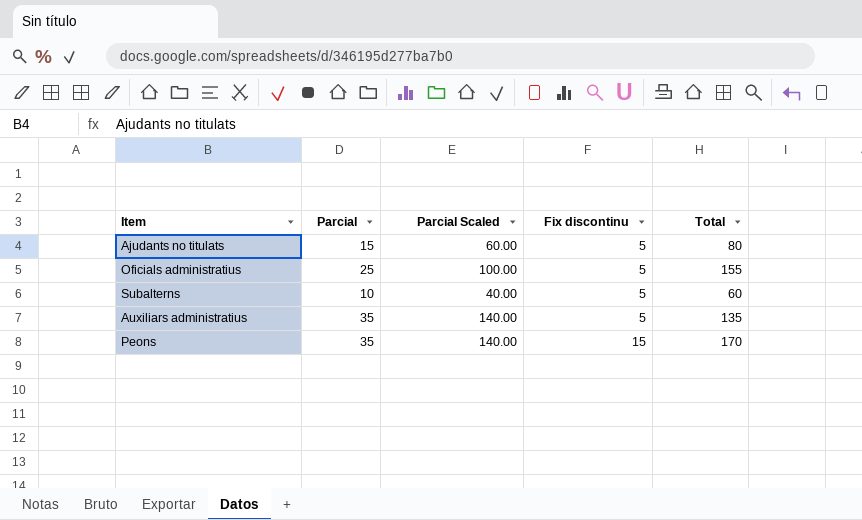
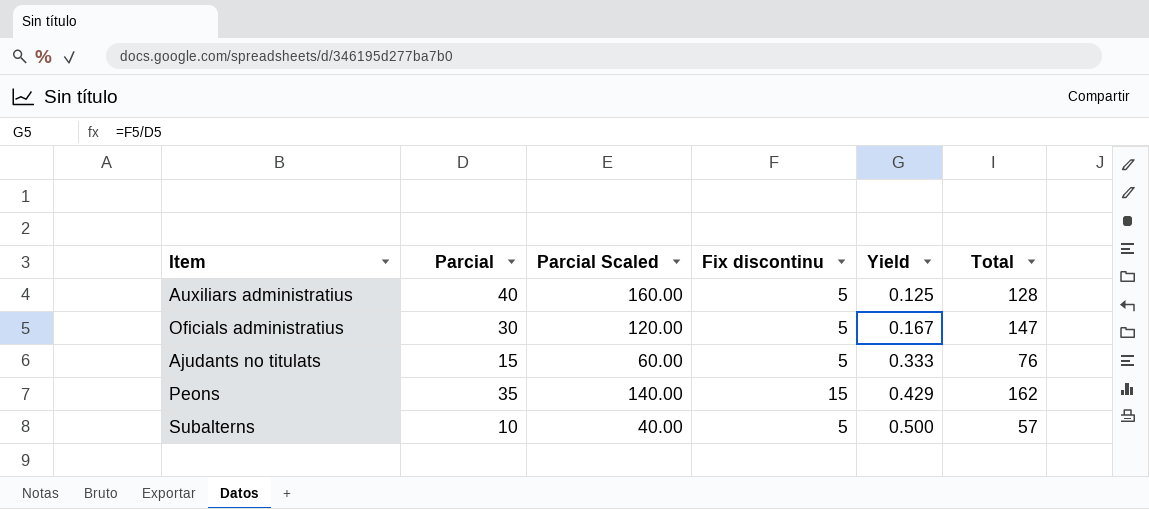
row order: Fix discontinu ascending -> Yield ascending
column Yield | formula: none -> [Fix discontinu] / [Parcial]
Auxiliars administratius | Parcial: 35 -> 40
Auxiliars administratius | Parcial Scaled: 140.00 -> 160.00
Auxiliars administratius | Total: 135 -> 128
Oficials administratius | Parcial: 25 -> 30
Oficials administratius | Parcial Scaled: 100.00 -> 120.00
Oficials administratius | Total: 155 -> 147
Ajudants no titulats | Total: 80 -> 76
Peons | Total: 170 -> 162
Subalterns | Total: 60 -> 57

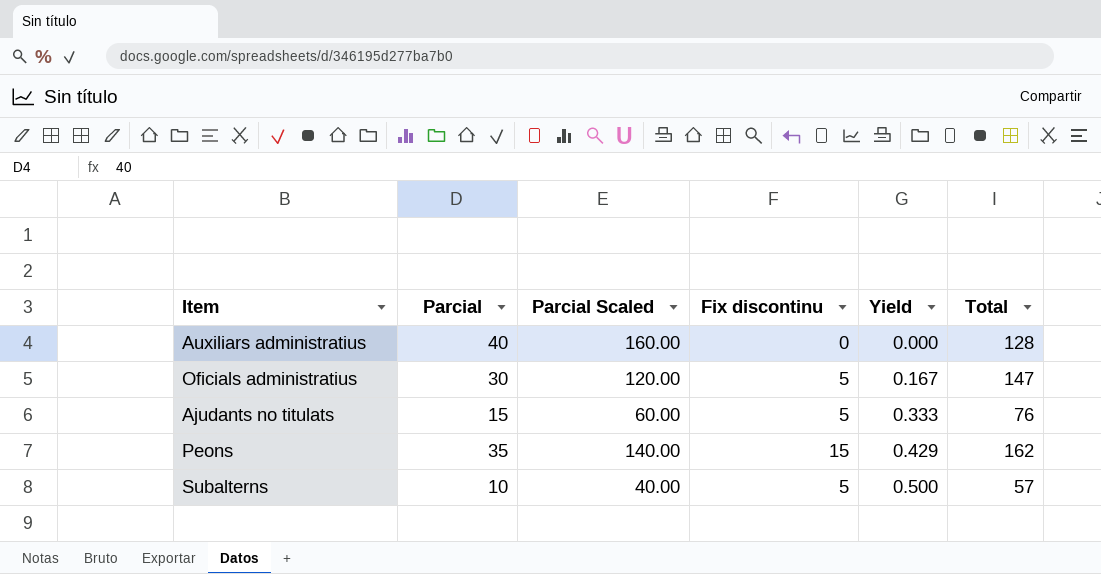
Auxiliars administratius | Fix discontinu: 5 -> 0
Auxiliars administratius | Yield: 0.125 -> 0.000

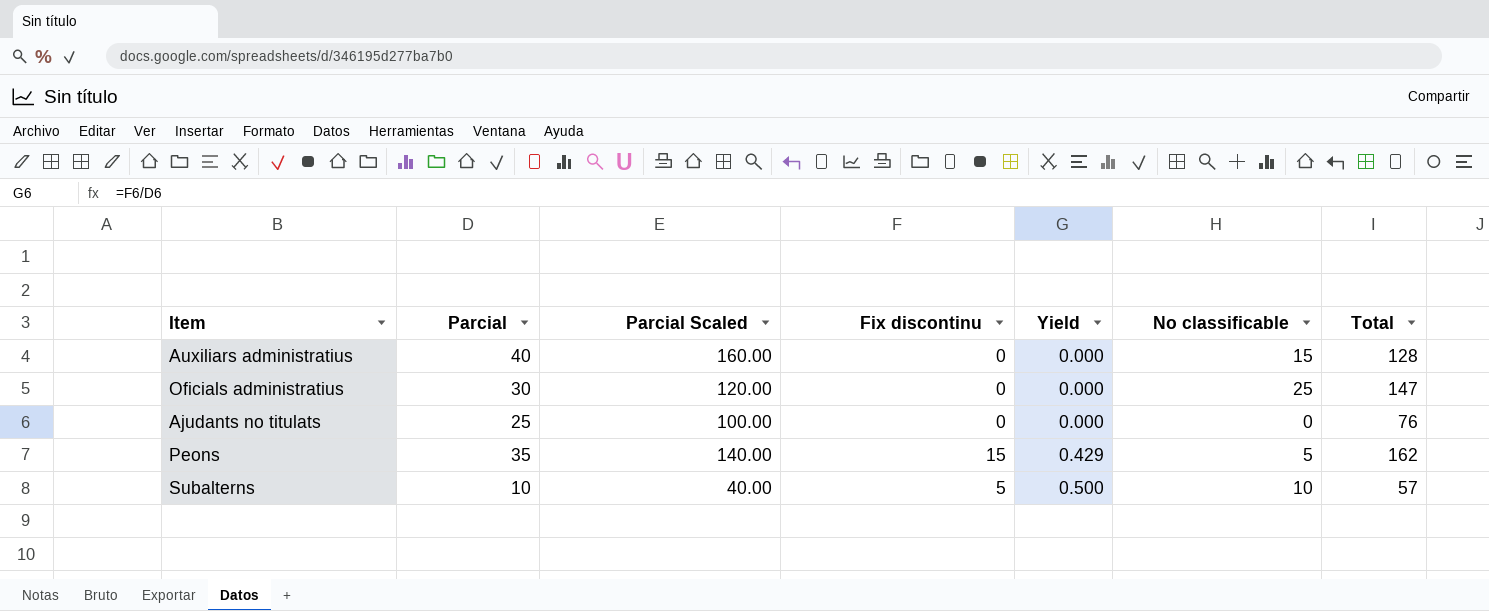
column No classificable | position: none -> 6
Oficials administratius | Fix discontinu: 5 -> 0
Oficials administratius | Yield: 0.167 -> 0.000
Ajudants no titulats | Parcial: 15 -> 25
Ajudants no titulats | Parcial Scaled: 60.00 -> 100.00
Ajudants no titulats | Fix discontinu: 5 -> 0
Ajudants no titulats | Yield: 0.333 -> 0.000

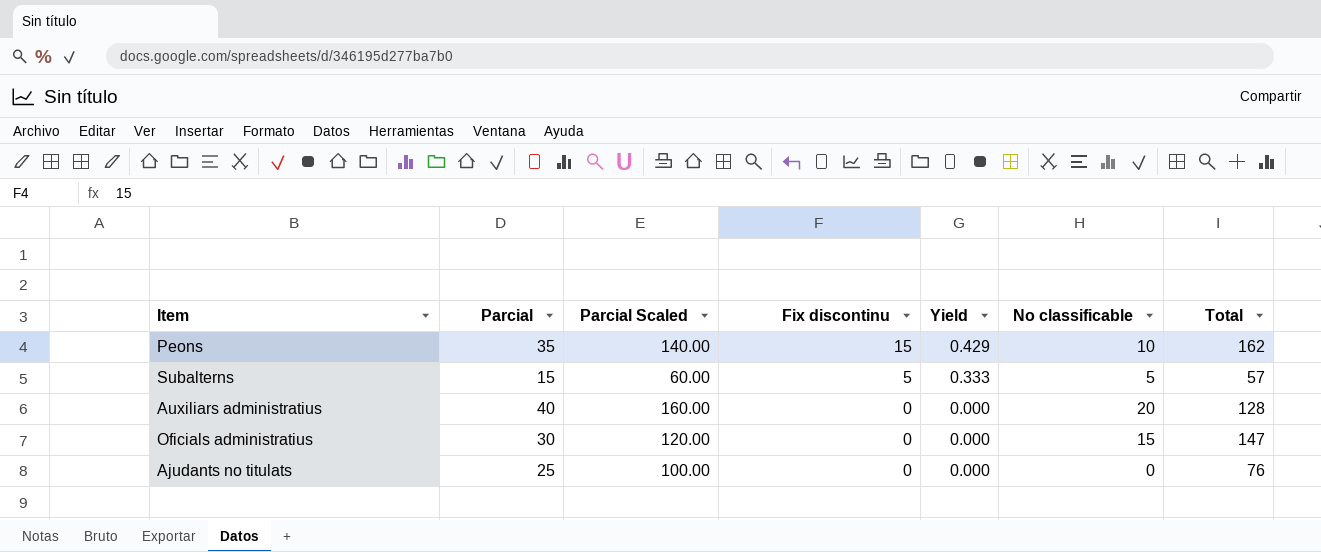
row order: Yield ascending -> Fix discontinu descending
Peons | No classificable: 5 -> 10
Subalterns | Parcial: 10 -> 15
Subalterns | Parcial Scaled: 40.00 -> 60.00
Subalterns | Yield: 0.500 -> 0.333
Subalterns | No classificable: 10 -> 5
Auxiliars administratius | No classificable: 15 -> 20
Oficials administratius | No classificable: 25 -> 15

